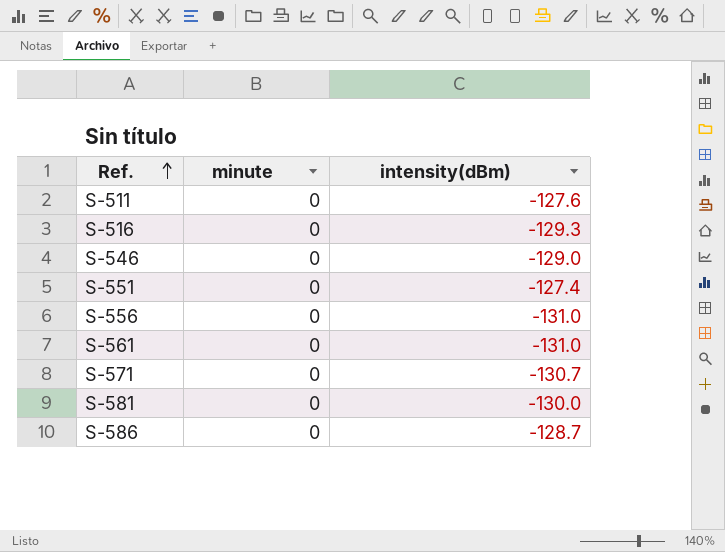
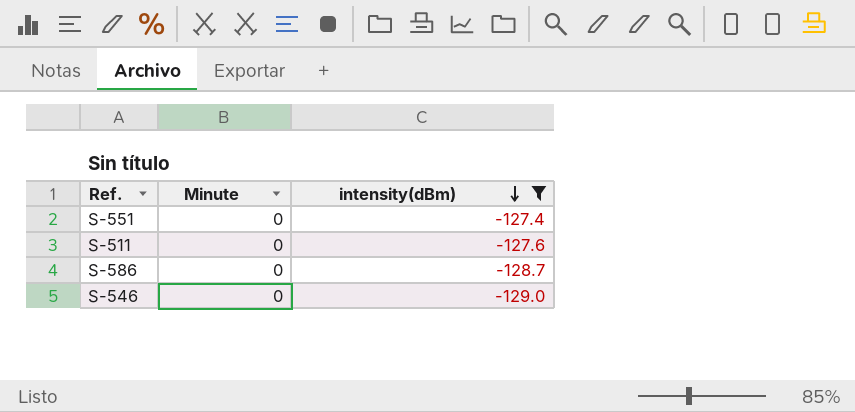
filter: none -> intensity(dBm) >= -129.0
row order: Ref. ascending -> intensity(dBm) descending
column name: minute -> Minute

